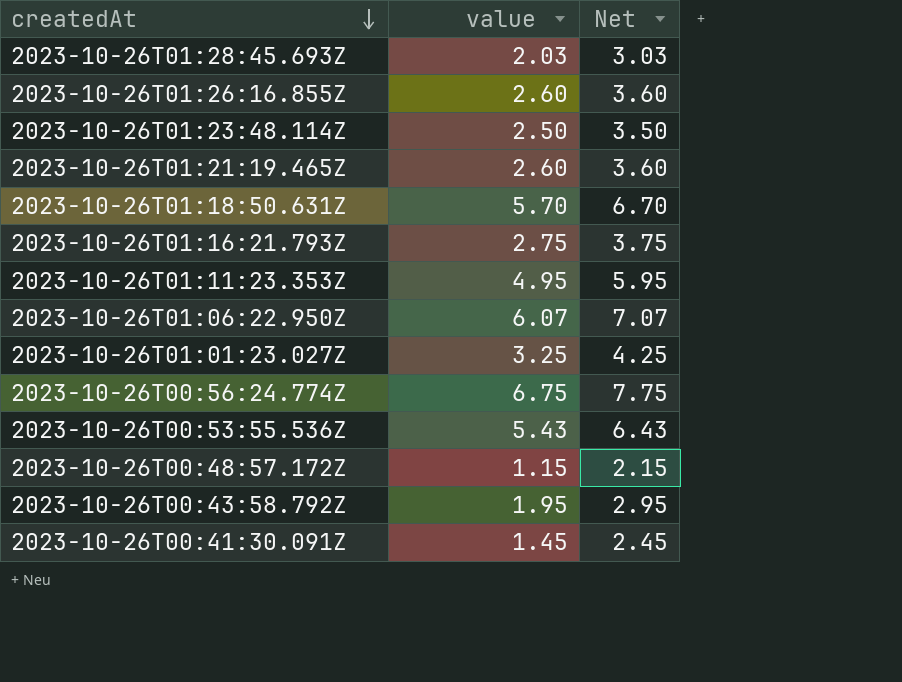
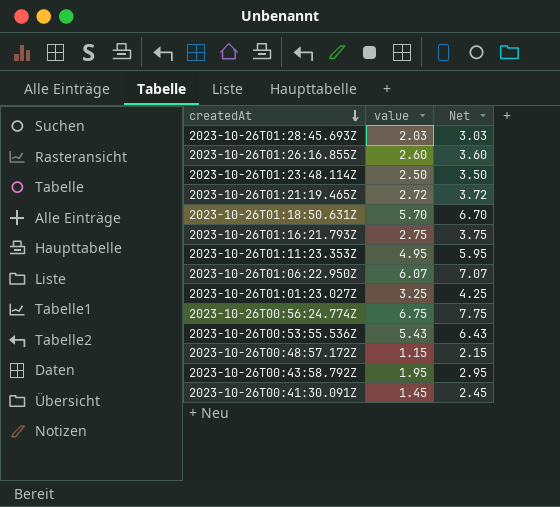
2023-10-26T01:21:19.465Z | value: 2.60 -> 2.72
2023-10-26T01:21:19.465Z | Net: 3.60 -> 3.72

